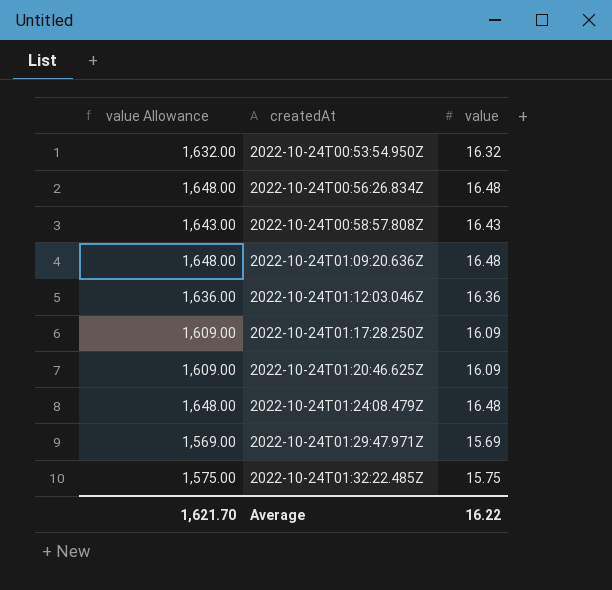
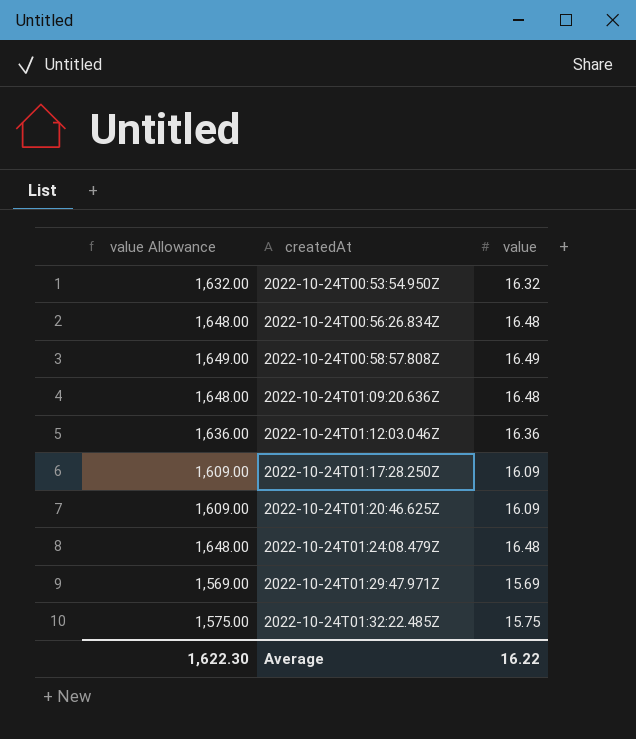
2022-10-24T00:58:57.808Z | value Allowance: 1,643.00 -> 1,649.00
2022-10-24T00:58:57.808Z | value: 16.43 -> 16.49
Average | value Allowance: 1,621.70 -> 1,622.30

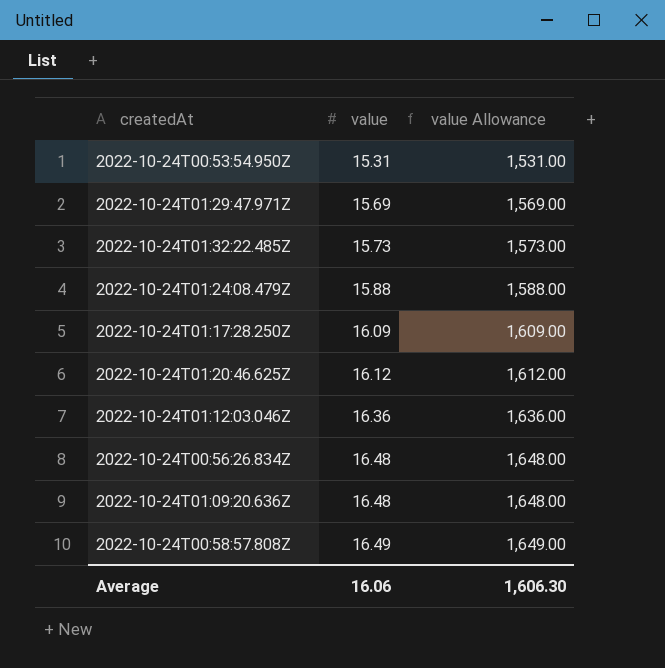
row order: createdAt ascending -> value ascending
column value Allowance | position: 1 -> 3
2022-10-24T00:53:54.950Z | value: 16.32 -> 15.31
2022-10-24T00:53:54.950Z | value Allowance: 1,632.00 -> 1,531.00
2022-10-24T01:32:22.485Z | value: 15.75 -> 15.73
2022-10-24T01:32:22.485Z | value Allowance: 1,575.00 -> 1,573.00
2022-10-24T01:24:08.479Z | value: 16.48 -> 15.88
2022-10-24T01:24:08.479Z | value Allowance: 1,648.00 -> 1,588.00
2022-10-24T01:20:46.625Z | value: 16.09 -> 16.12
2022-10-24T01:20:46.625Z | value Allowance: 1,609.00 -> 1,612.00
Average | value: 16.22 -> 16.06
Average | value Allowance: 1,622.30 -> 1,606.30

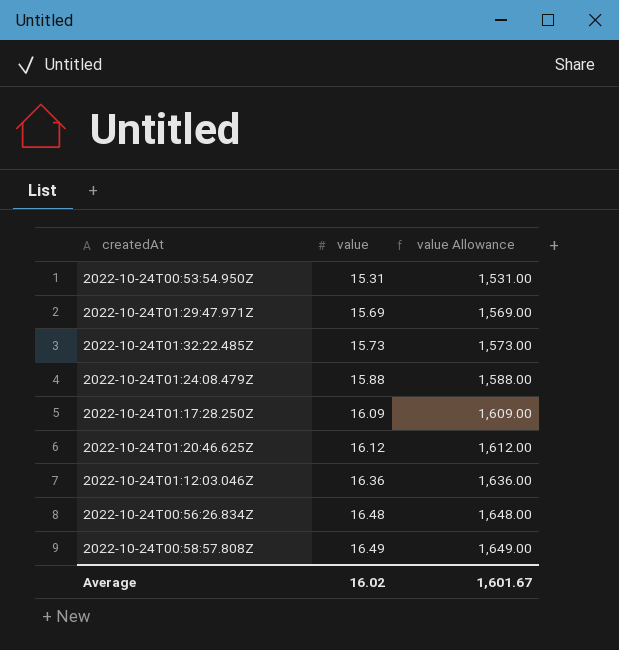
row 2022-10-24T01:09:20.636Z: 16.48 | 1,648.00 -> none
Average | value: 16.06 -> 16.02
Average | value Allowance: 1,606.30 -> 1,601.67

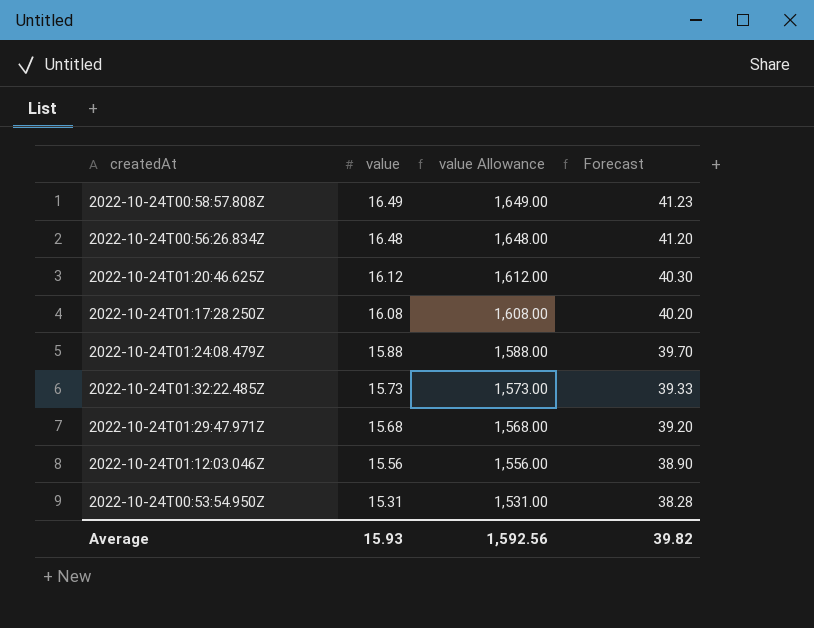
row order: value ascending -> value descending
column Forecast | formula: none -> [value] * 2.5
2022-10-24T01:17:28.250Z | value: 16.09 -> 16.08
2022-10-24T01:17:28.250Z | value Allowance: 1,609.00 -> 1,608.00
2022-10-24T01:29:47.971Z | value: 15.69 -> 15.68
2022-10-24T01:29:47.971Z | value Allowance: 1,569.00 -> 1,568.00
2022-10-24T01:12:03.046Z | value: 16.36 -> 15.56
2022-10-24T01:12:03.046Z | value Allowance: 1,636.00 -> 1,556.00
Average | value: 16.02 -> 15.93
Average | value Allowance: 1,601.67 -> 1,592.56

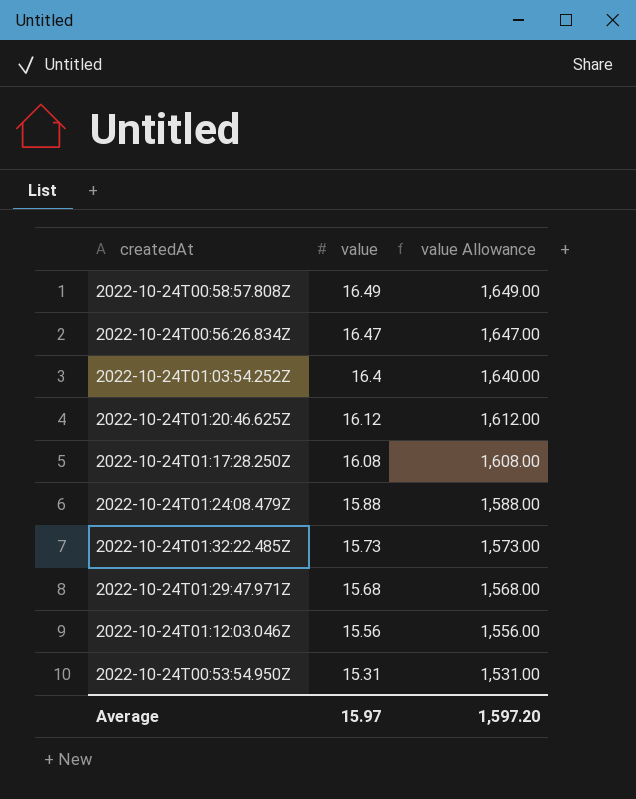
column Forecast | formula: [value] * 2.5 -> none
2022-10-24T00:56:26.834Z | value: 16.48 -> 16.47
2022-10-24T00:56:26.834Z | value Allowance: 1,648.00 -> 1,647.00
row 2022-10-24T01:03:54.252Z: none -> 16.4 | 1,640.00
Average | value: 15.93 -> 15.97
Average | value Allowance: 1,592.56 -> 1,597.20

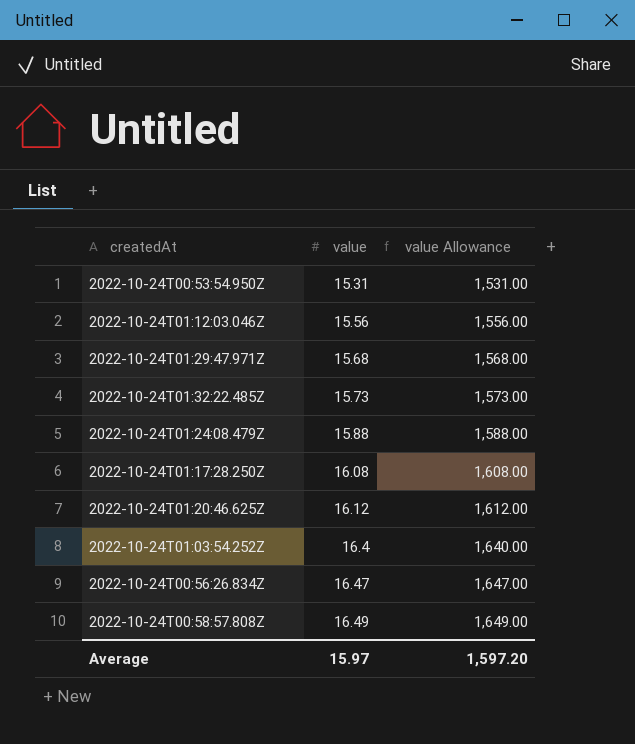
row order: value descending -> value ascending

